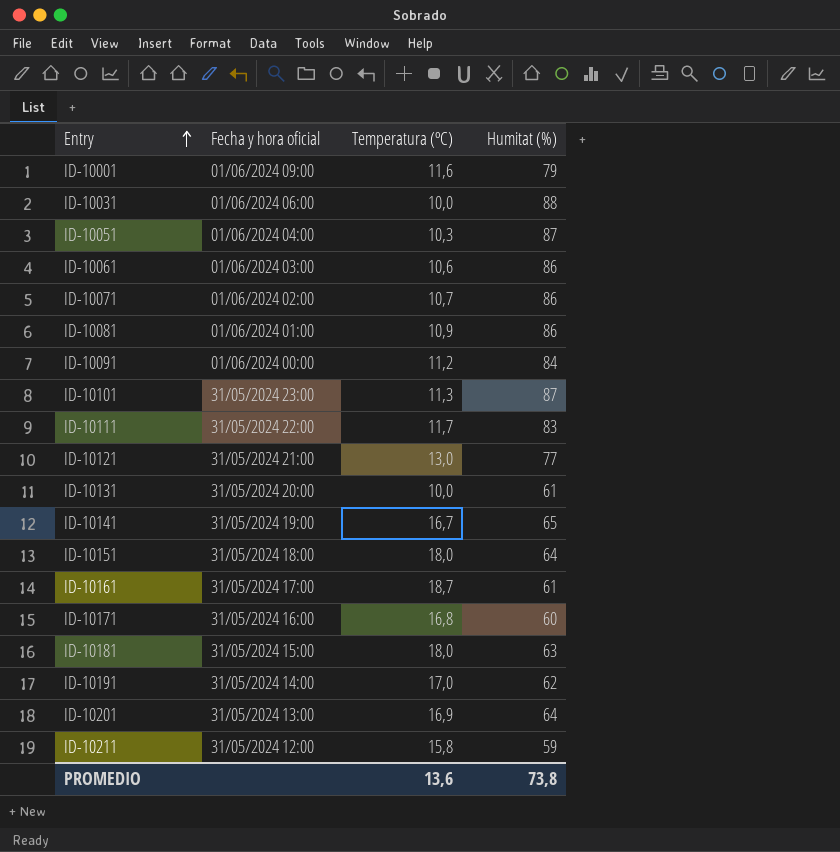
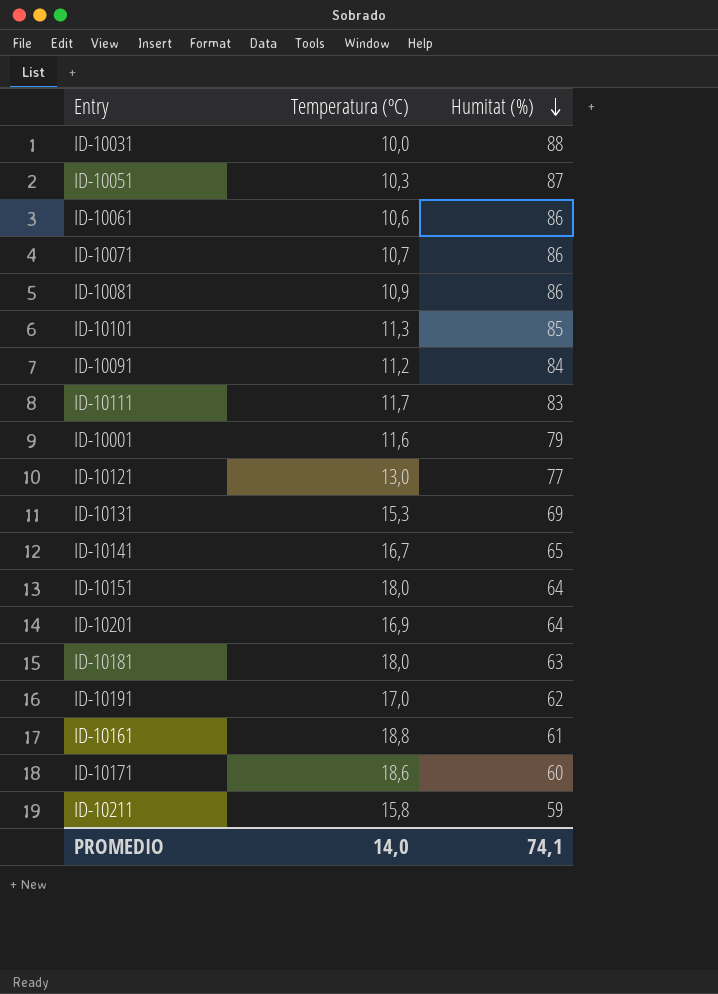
row order: Entry ascending -> Humitat (%) descending
column Fecha y hora oficial | position: 2 -> none
ID-10101 | Humitat (%): 87 -> 85
ID-10131 | Temperatura (ºC): 10,0 -> 15,3
ID-10131 | Humitat (%): 61 -> 69
ID-10161 | Temperatura (ºC): 18,7 -> 18,8
ID-10171 | Temperatura (ºC): 16,8 -> 18,6
PROMEDIO | Temperatura (ºC): 13,6 -> 14,0
PROMEDIO | Humitat (%): 73,8 -> 74,1

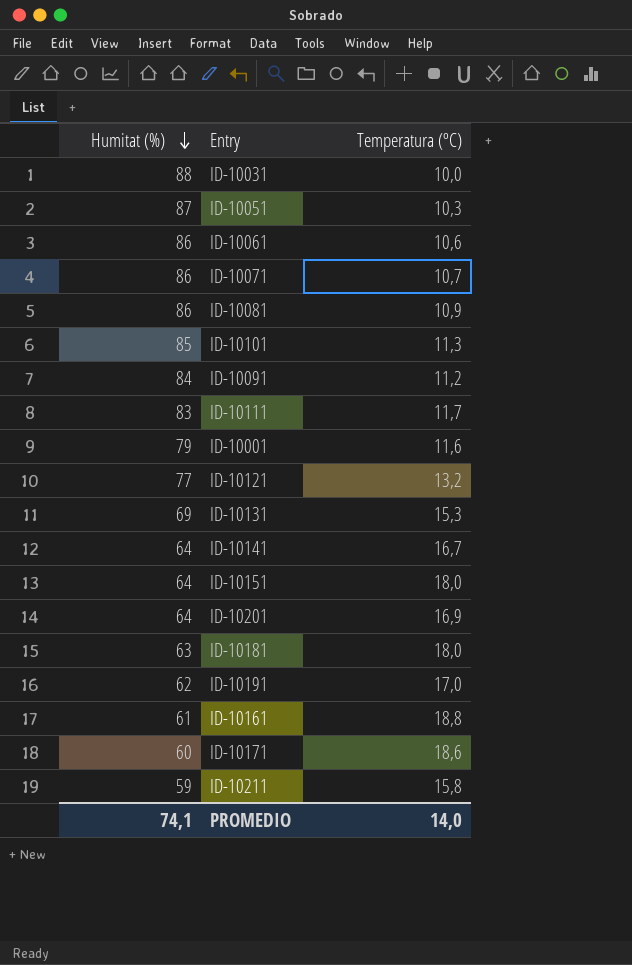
column Humitat (%) | position: 3 -> 1
ID-10121 | Temperatura (ºC): 13,0 -> 13,2
ID-10141 | Humitat (%): 65 -> 64

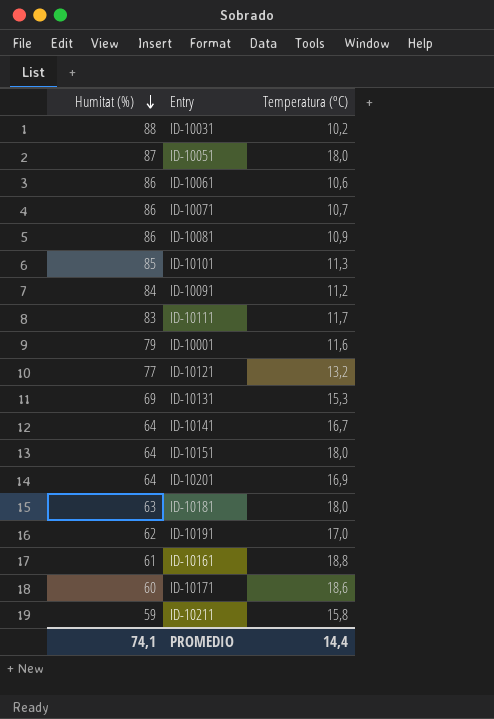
ID-10031 | Temperatura (ºC): 10,0 -> 10,2
ID-10051 | Temperatura (ºC): 10,3 -> 18,0
PROMEDIO | Temperatura (ºC): 14,0 -> 14,4

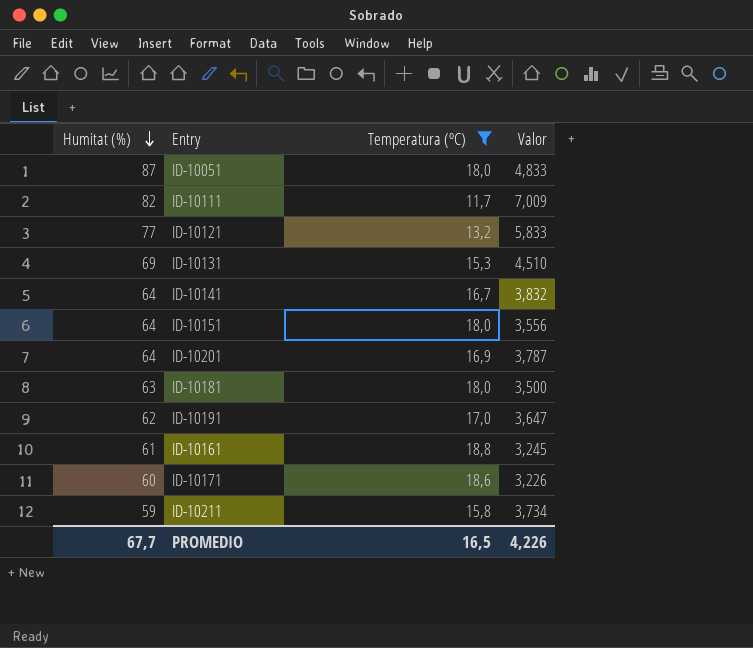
filter: none -> Temperatura (ºC) >= 11,7
column Valor | formula: none -> [Humitat (%)] / [Temperatura (ºC)]
ID-10111 | Humitat (%): 83 -> 82
PROMEDIO | Humitat (%): 74,1 -> 67,7
PROMEDIO | Temperatura (ºC): 14,4 -> 16,5

